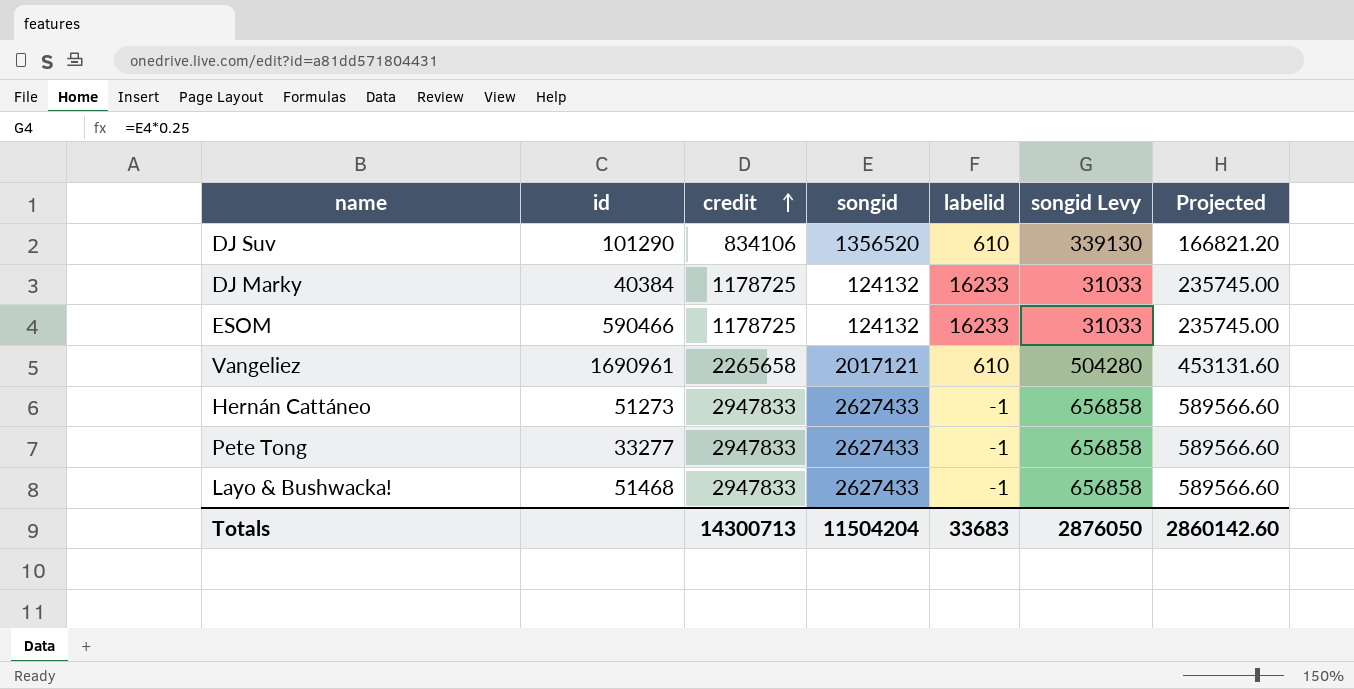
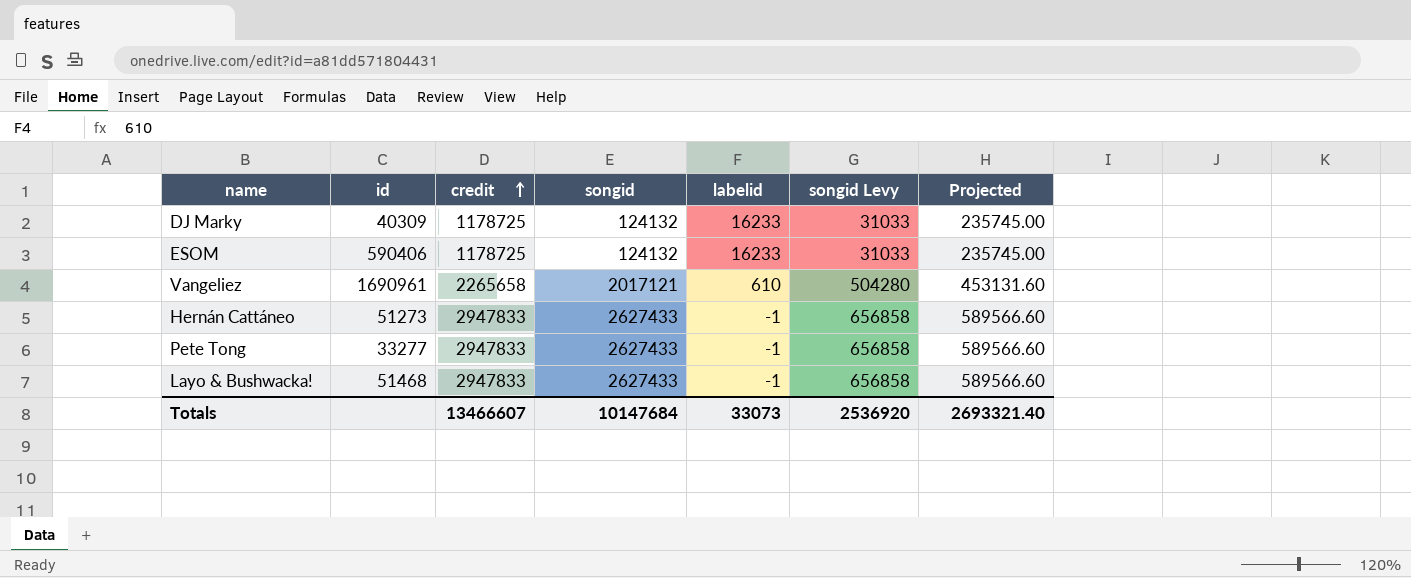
row DJ Suv: 101290 | 834106 | 1356520 | 610 | 339130 | 166821.20 -> none
DJ Marky | id: 40384 -> 40309
ESOM | id: 590466 -> 590406
Totals | credit: 14300713 -> 13466607
Totals | songid: 11504204 -> 10147684
Totals | labelid: 33683 -> 33073
Totals | songid Levy: 2876050 -> 2536920
Totals | Projected: 2860142.60 -> 2693321.40

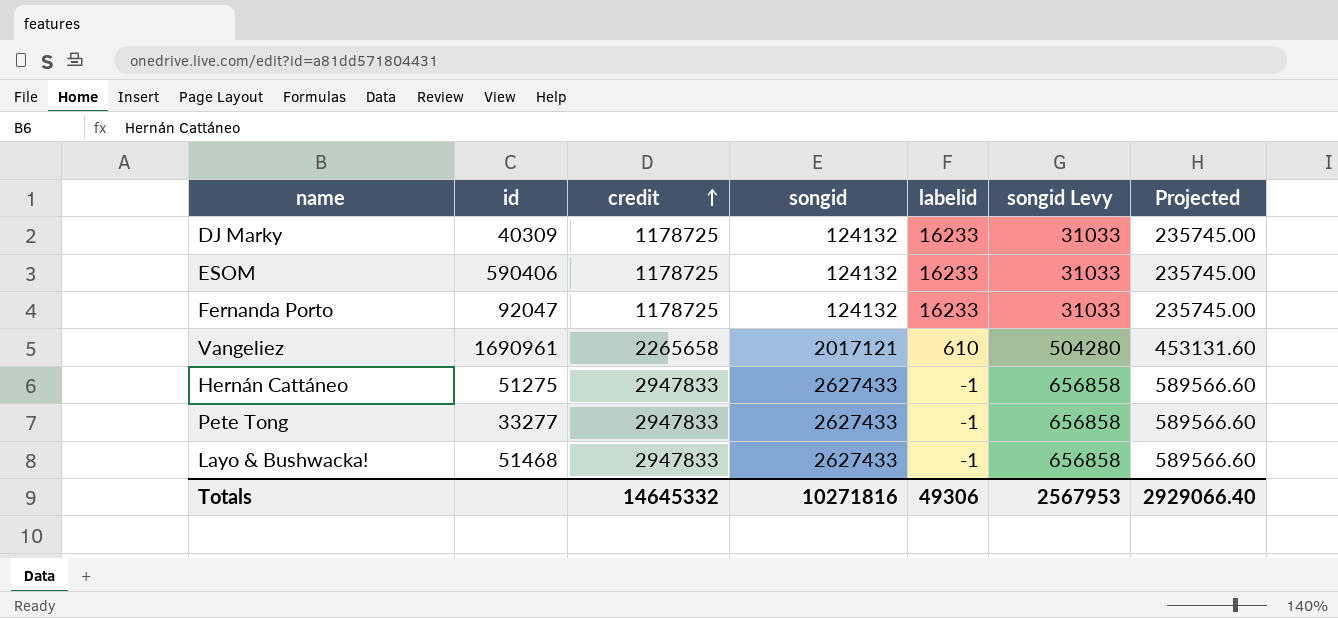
row Fernanda Porto: none -> 92047 | 1178725 | 124132 | 16233 | 31033 | 235745.00
Hernán Cattáneo | id: 51273 -> 51275
Totals | credit: 13466607 -> 14645332
Totals | songid: 10147684 -> 10271816
Totals | labelid: 33073 -> 49306
Totals | songid Levy: 2536920 -> 2567953
Totals | Projected: 2693321.40 -> 2929066.40

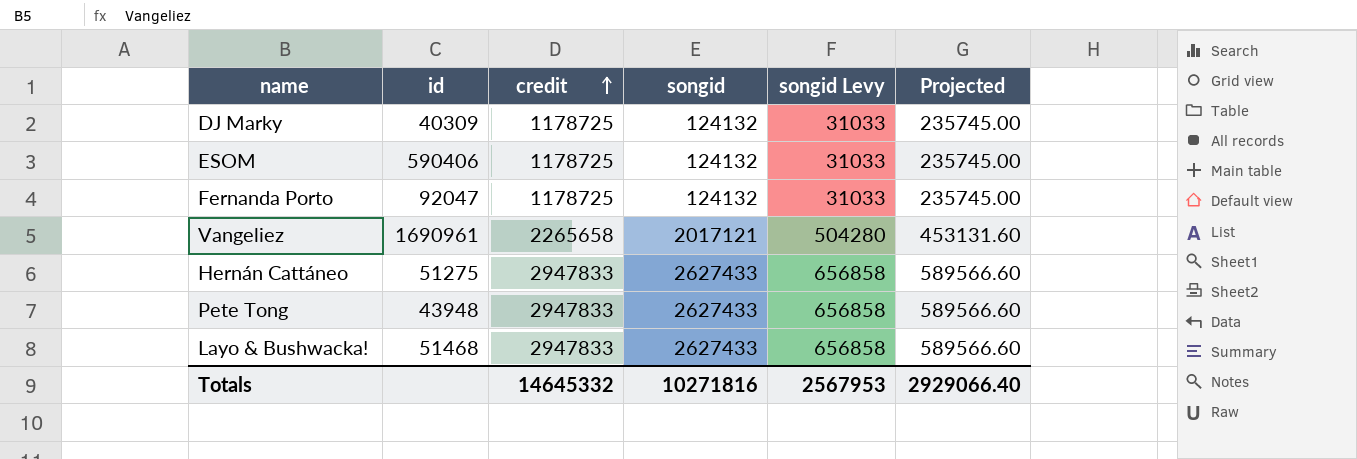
column labelid | position: 5 -> none
Pete Tong | id: 33277 -> 43948

